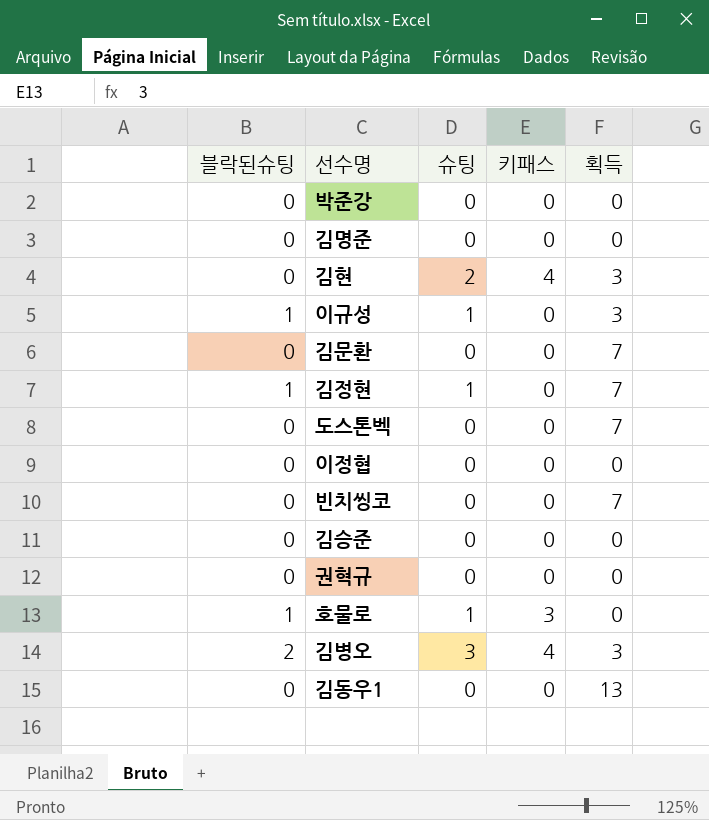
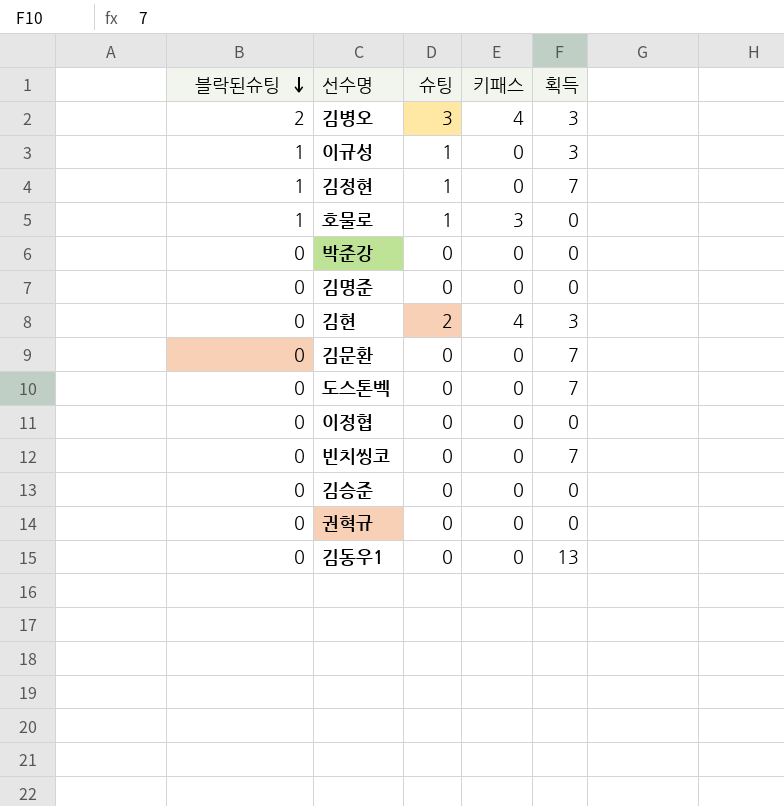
row order: none -> 블락된슈팅 descending

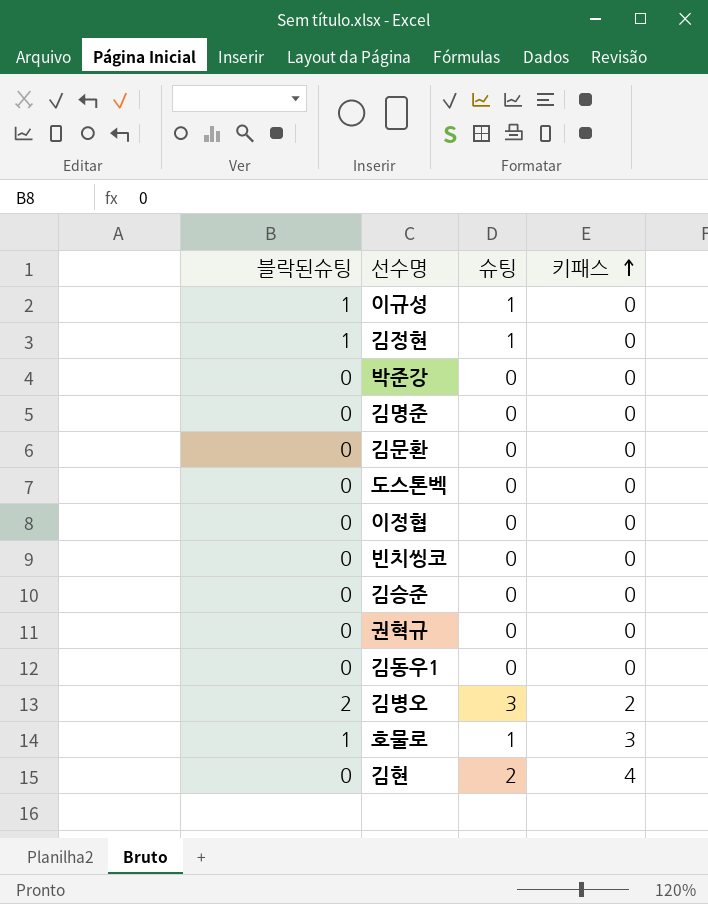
row order: 블락된슈팅 descending -> 키패스 ascending
column 획득 | position: 5 -> none
김병오 | 키패스: 4 -> 2

